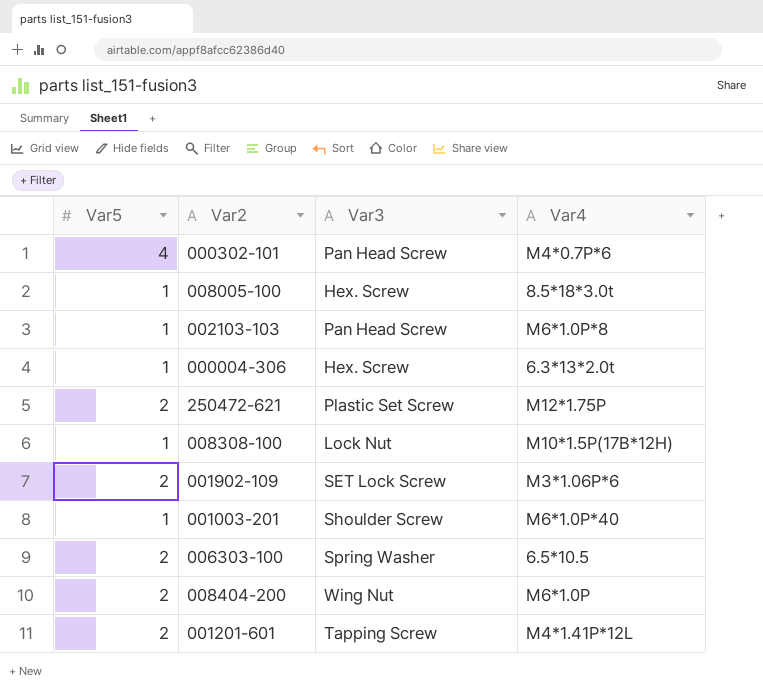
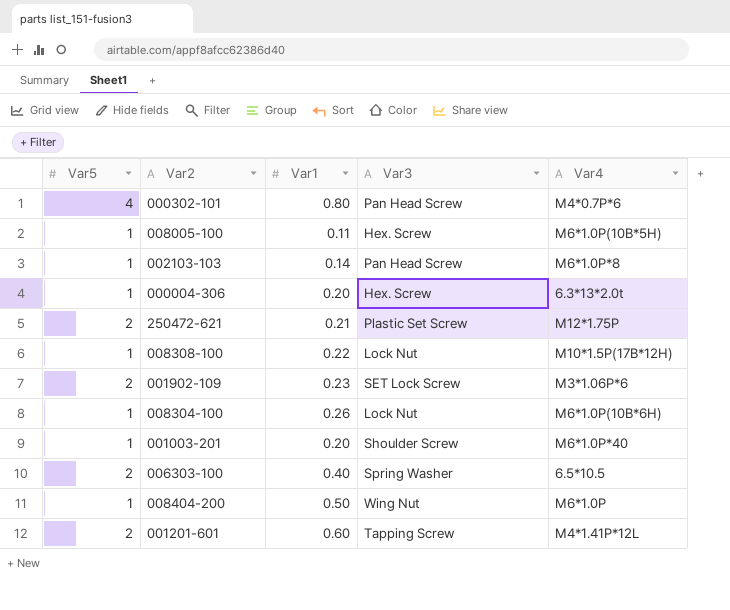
column Var1 | position: none -> 3
008005-100 | Var4: 8.5*18*3.0t -> M6*1.0P(10B*5H)
row 008304-100: none -> 1 | 0.26 | Lock Nut | M6*1.0P(10B*6H)
008404-200 | Var5: 2 -> 1

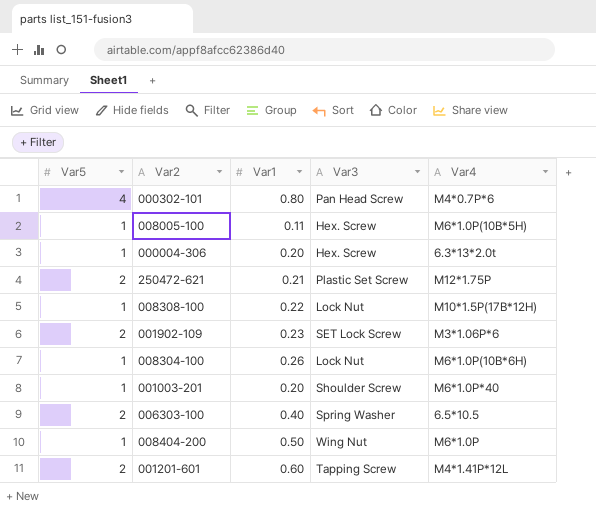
row 002103-103: 1 | 0.14 | Pan Head Screw | M6*1.0P*8 -> none

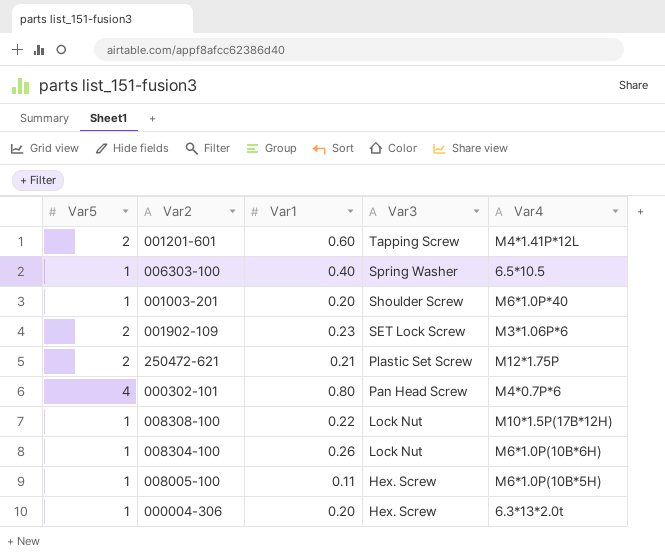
row order: none -> Var3 descending
row 008404-200: 1 | 0.50 | Wing Nut | M6*1.0P -> none
006303-100 | Var5: 2 -> 1

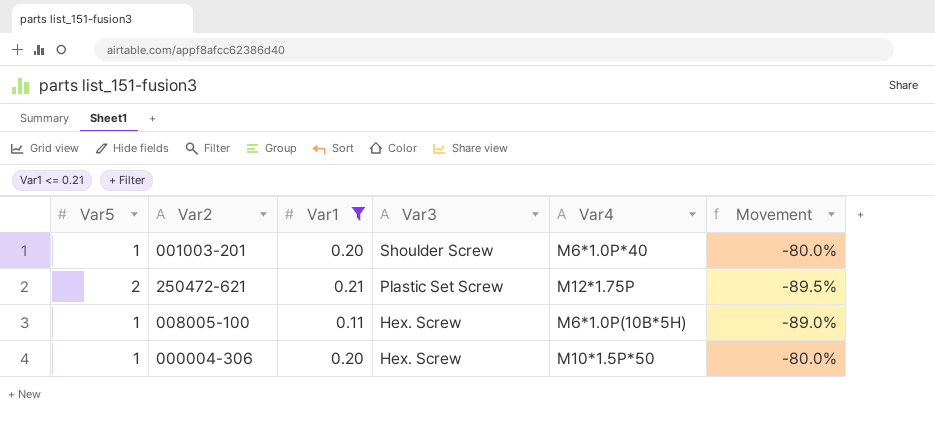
filter: none -> Var1 <= 0.21
column Movement | formula: none -> ([Var1] - [Var5]) / [Var5]
000004-306 | Var4: 6.3*13*2.0t -> M10*1.5P*50

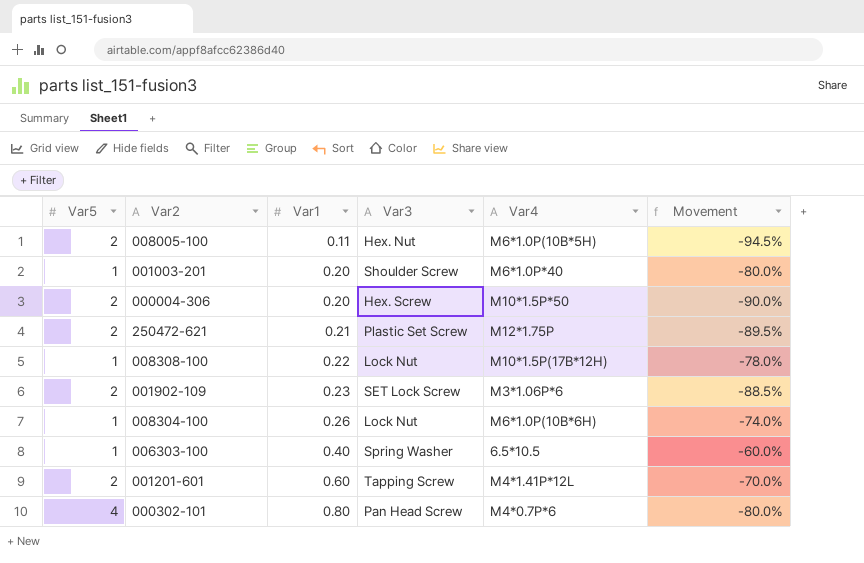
filter: Var1 <= 0.21 -> none
row order: Var3 descending -> Var1 ascending
008005-100 | Var5: 1 -> 2
008005-100 | Var3: Hex. Screw -> Hex. Nut
008005-100 | Movement: -89.0% -> -94.5%
000004-306 | Var5: 1 -> 2
000004-306 | Movement: -80.0% -> -90.0%

